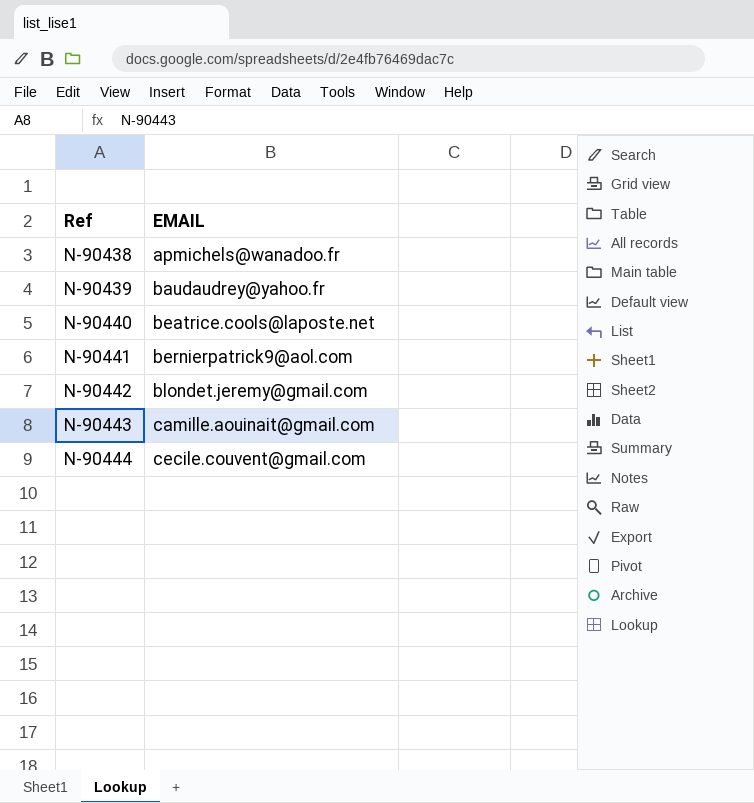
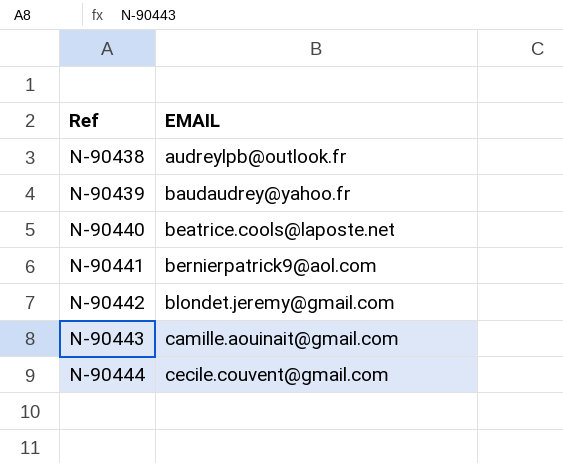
N-90438 | EMAIL: apmichels@wanadoo.fr -> audreylpb@outlook.fr

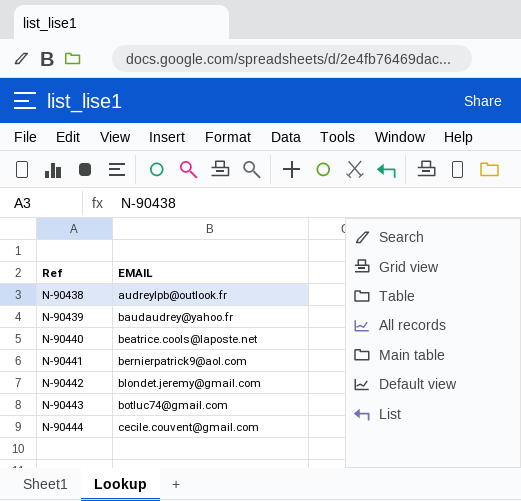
N-90443 | EMAIL: camille.aouinait@gmail.com -> botluc74@gmail.com

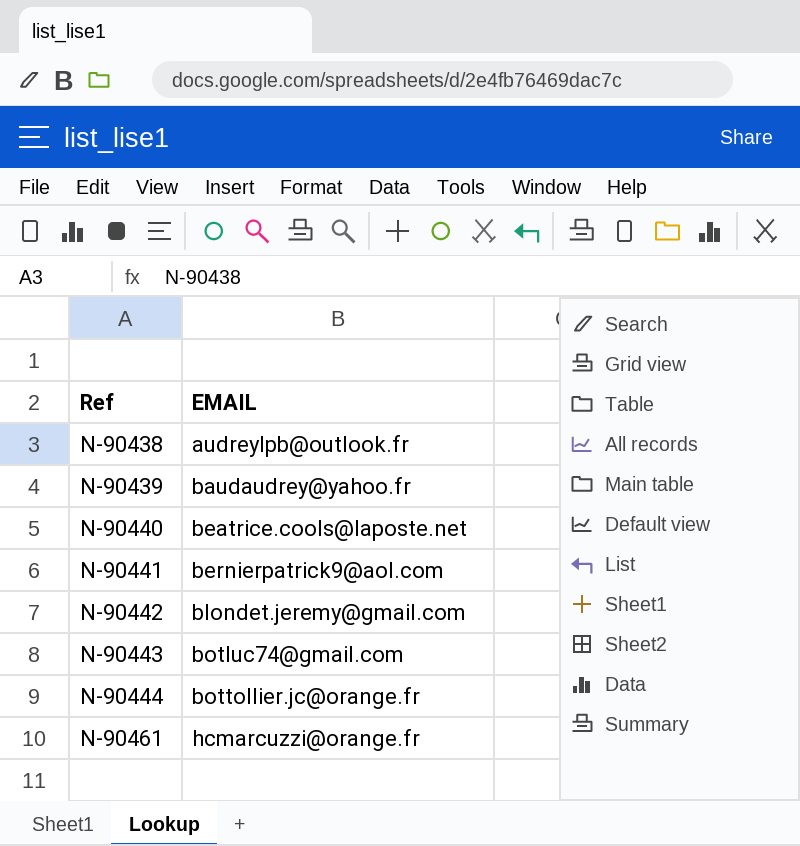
N-90444 | EMAIL: cecile.couvent@gmail.com -> bottollier.jc@orange.fr
row N-90461: none -> hcmarcuzzi@orange.fr

